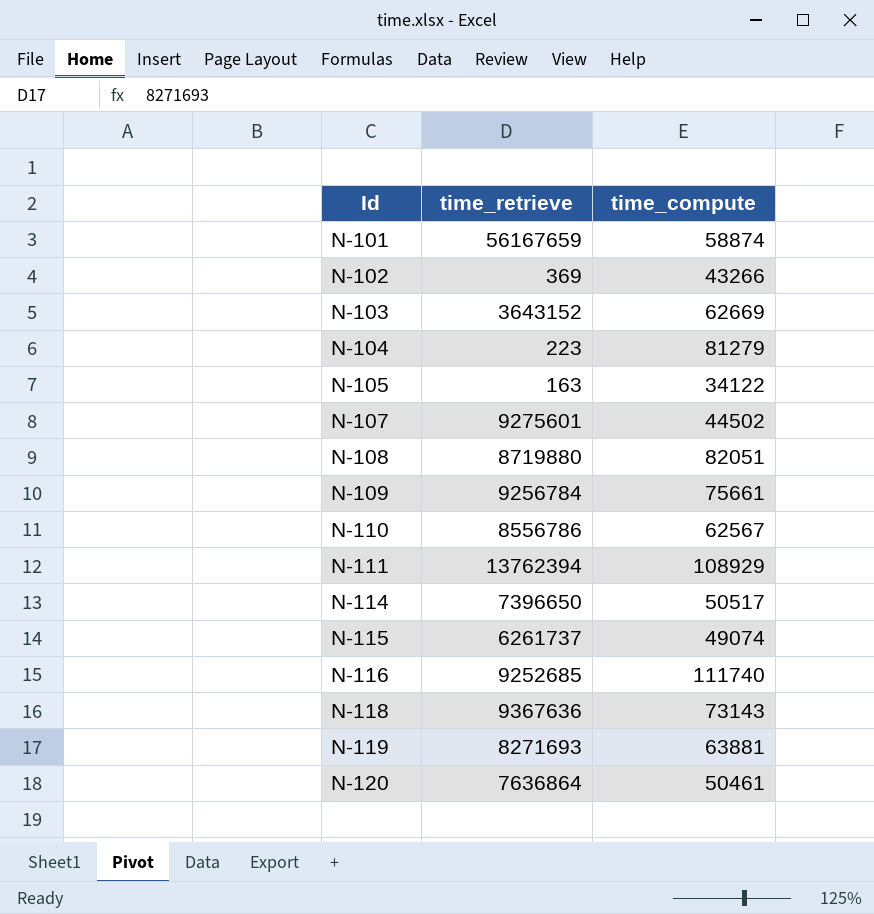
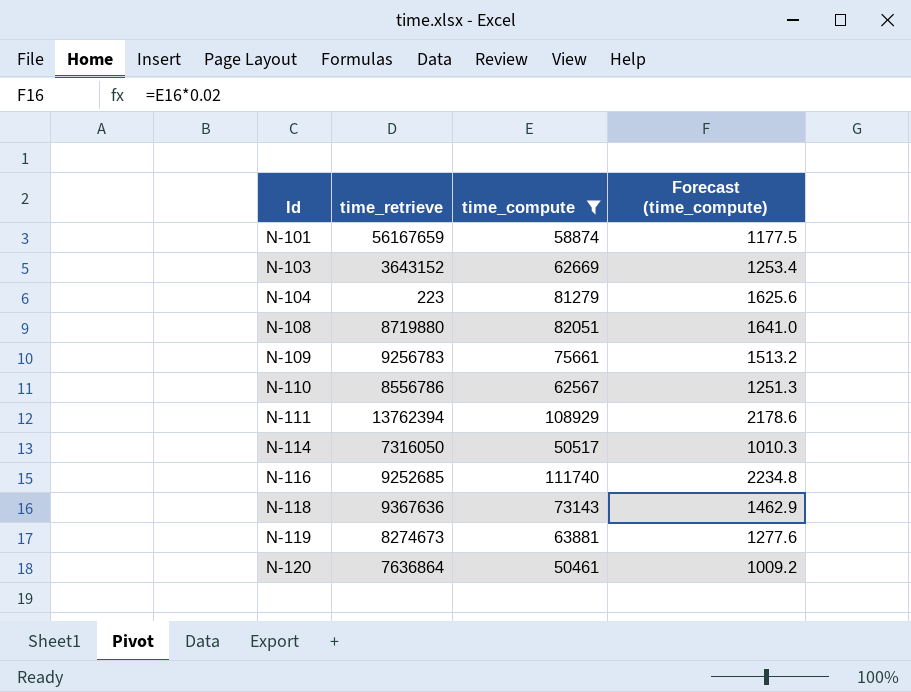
filter: none -> time_compute >= 50461
column Forecast (time_compute) | formula: none -> [time_compute] * 0.02
N-109 | time_retrieve: 9256784 -> 9256783
N-114 | time_retrieve: 7396650 -> 7316050
N-119 | time_retrieve: 8271693 -> 8274673

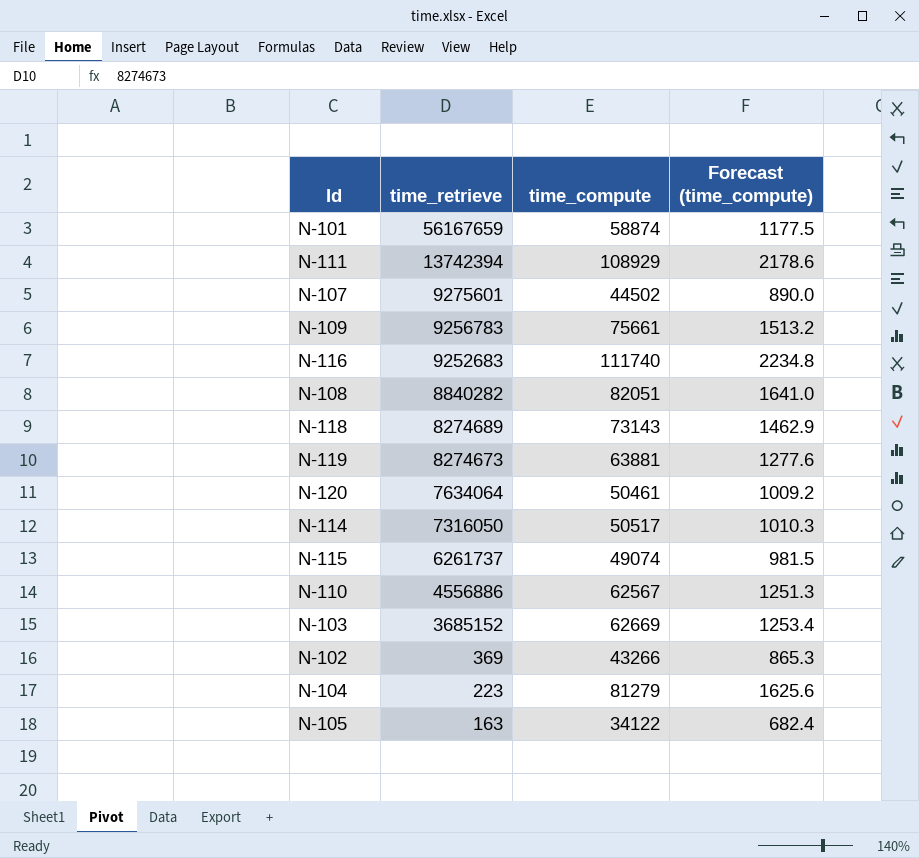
filter: time_compute >= 50461 -> none
row order: Id ascending -> time_retrieve descending
N-111 | time_retrieve: 13762394 -> 13742394
N-116 | time_retrieve: 9252685 -> 9252683
N-108 | time_retrieve: 8719880 -> 8840282
N-118 | time_retrieve: 9367636 -> 8274689
N-120 | time_retrieve: 7636864 -> 7634064
N-110 | time_retrieve: 8556786 -> 4556886
N-103 | time_retrieve: 3643152 -> 3685152

